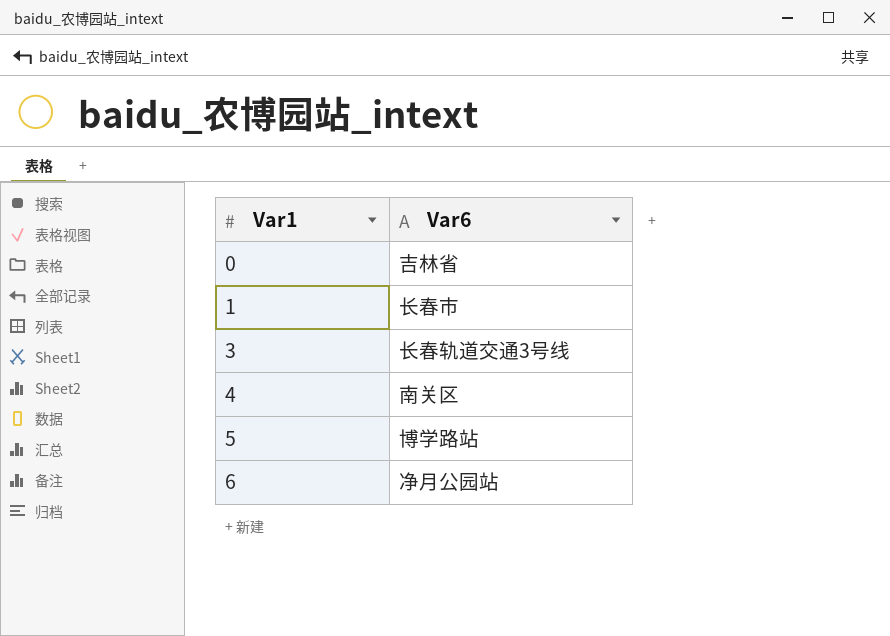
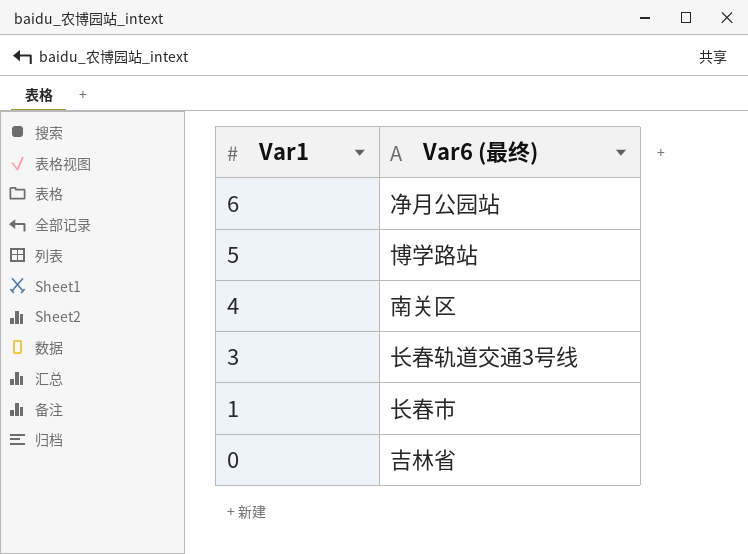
row order: Var1 ascending -> Var1 descending
column name: Var6 -> Var6 (最终)

